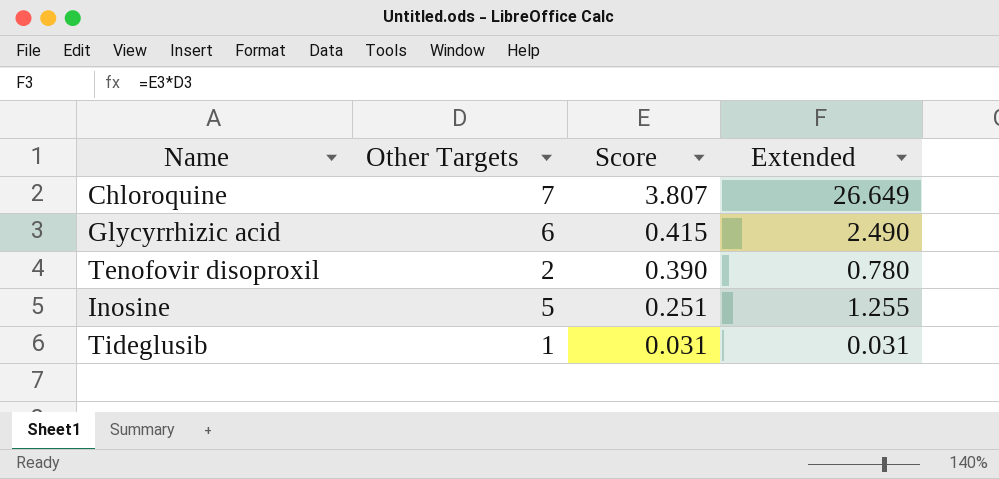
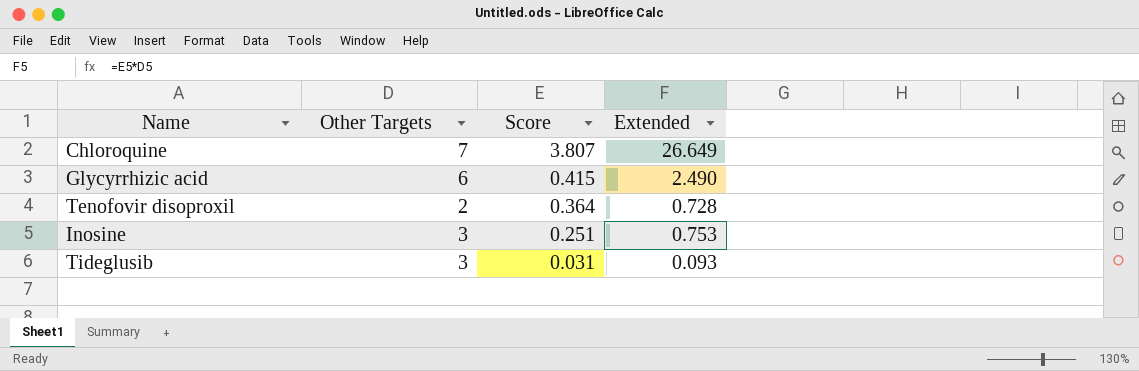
Tenofovir disoproxil | Score: 0.390 -> 0.364
Tenofovir disoproxil | Extended: 0.780 -> 0.728
Inosine | Other Targets: 5 -> 3
Inosine | Extended: 1.255 -> 0.753
Tideglusib | Other Targets: 1 -> 3
Tideglusib | Extended: 0.031 -> 0.093

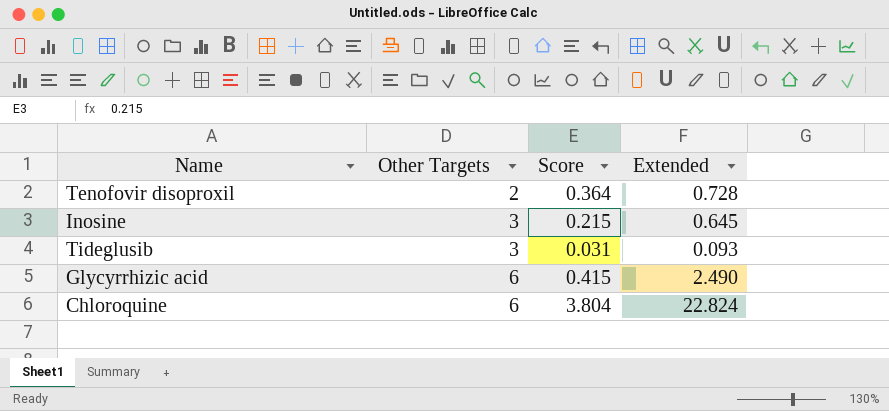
row order: Score descending -> Other Targets ascending
Inosine | Score: 0.251 -> 0.215
Inosine | Extended: 0.753 -> 0.645
Chloroquine | Other Targets: 7 -> 6
Chloroquine | Score: 3.807 -> 3.804
Chloroquine | Extended: 26.649 -> 22.824

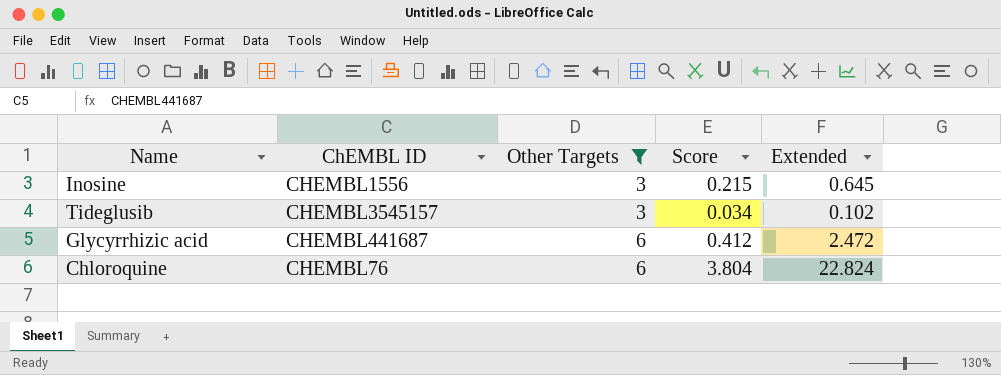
filter: none -> Other Targets != 2
column ChEMBL ID | position: none -> 2
Tideglusib | Score: 0.031 -> 0.034
Tideglusib | Extended: 0.093 -> 0.102
Glycyrrhizic acid | Score: 0.415 -> 0.412
Glycyrrhizic acid | Extended: 2.490 -> 2.472

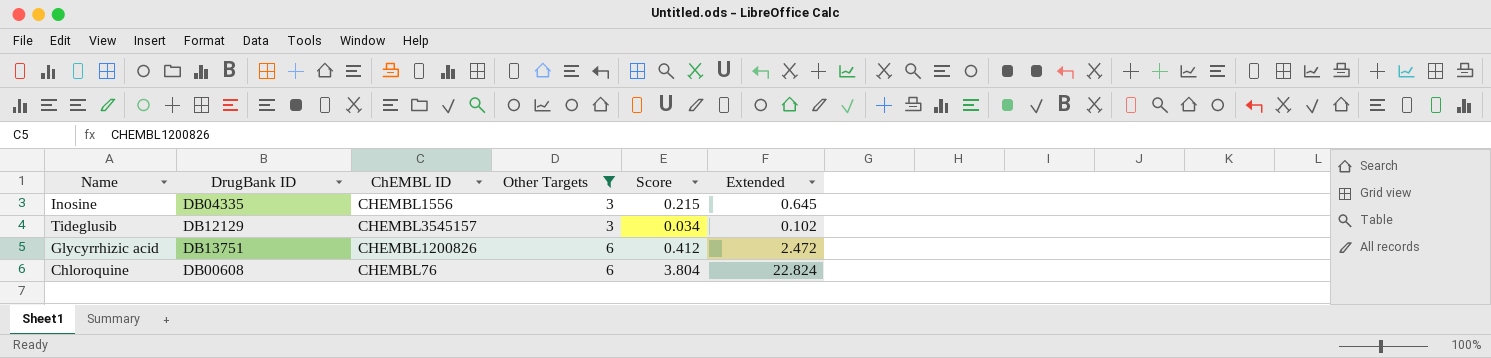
column DrugBank ID | position: none -> 2
Glycyrrhizic acid | ChEMBL ID: CHEMBL441687 -> CHEMBL1200826

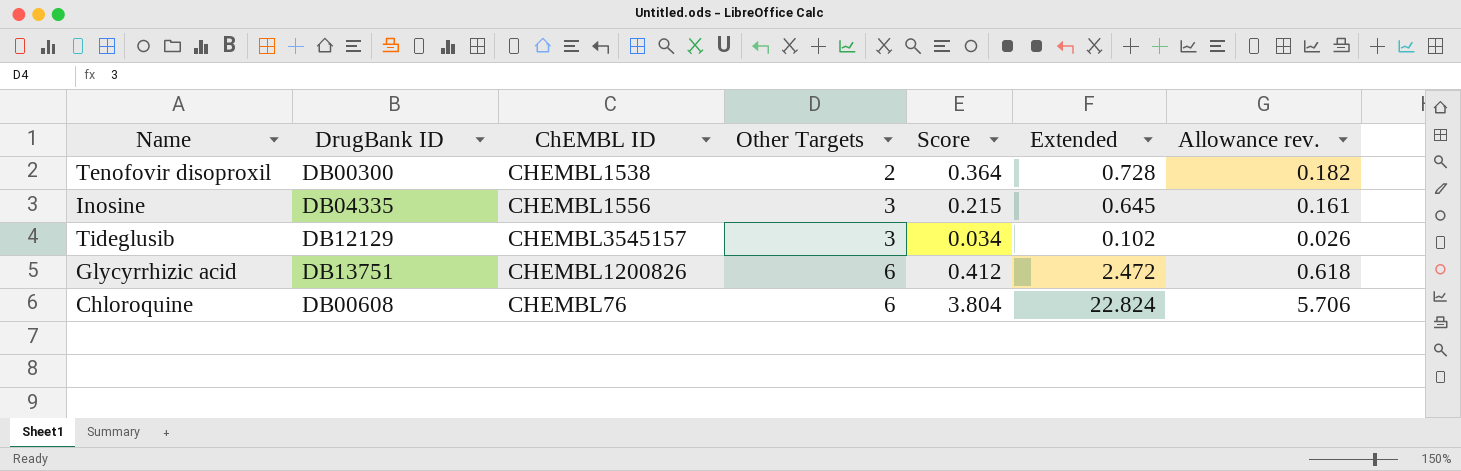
filter: Other Targets != 2 -> none
column Allowance rev. | formula: none -> [Extended] * 0.25

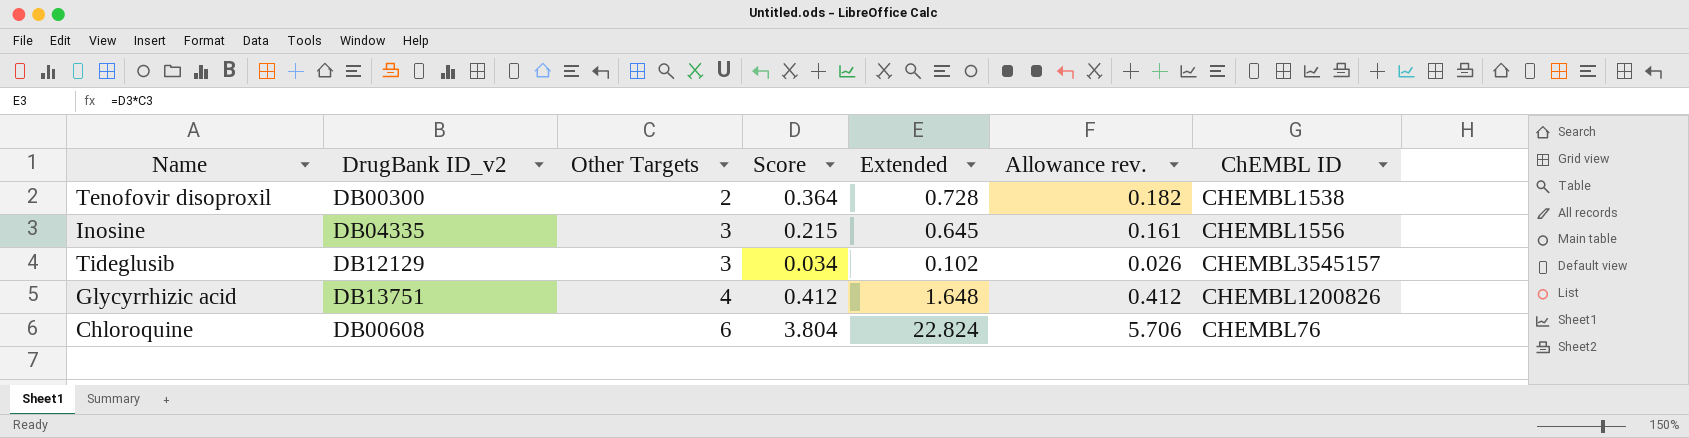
column name: DrugBank ID -> DrugBank ID_v2
column ChEMBL ID | position: 3 -> 7
Glycyrrhizic acid | Other Targets: 6 -> 4
Glycyrrhizic acid | Extended: 2.472 -> 1.648
Glycyrrhizic acid | Allowance rev.: 0.618 -> 0.412

